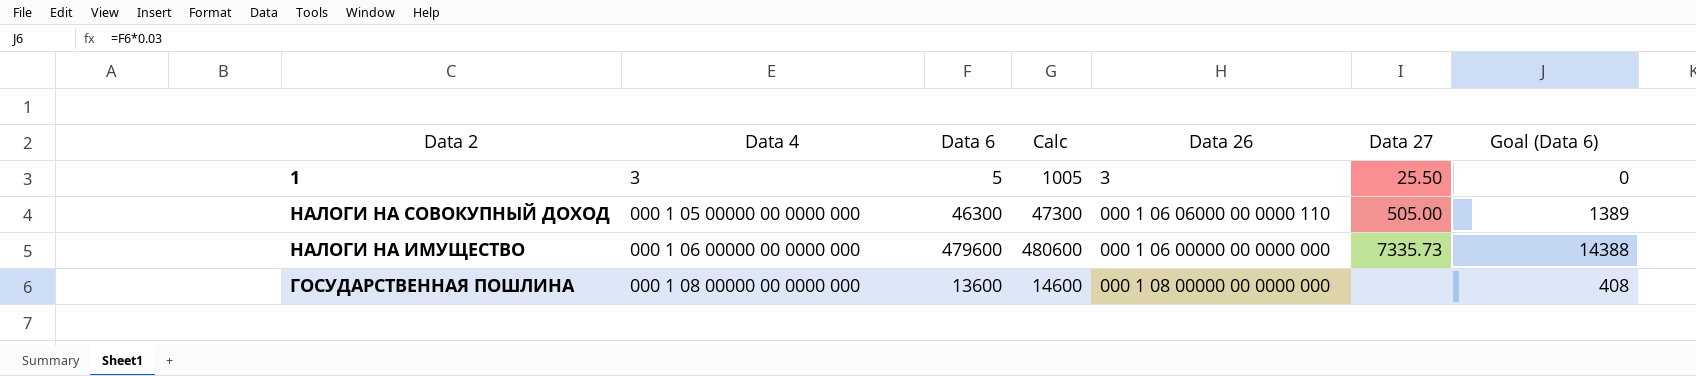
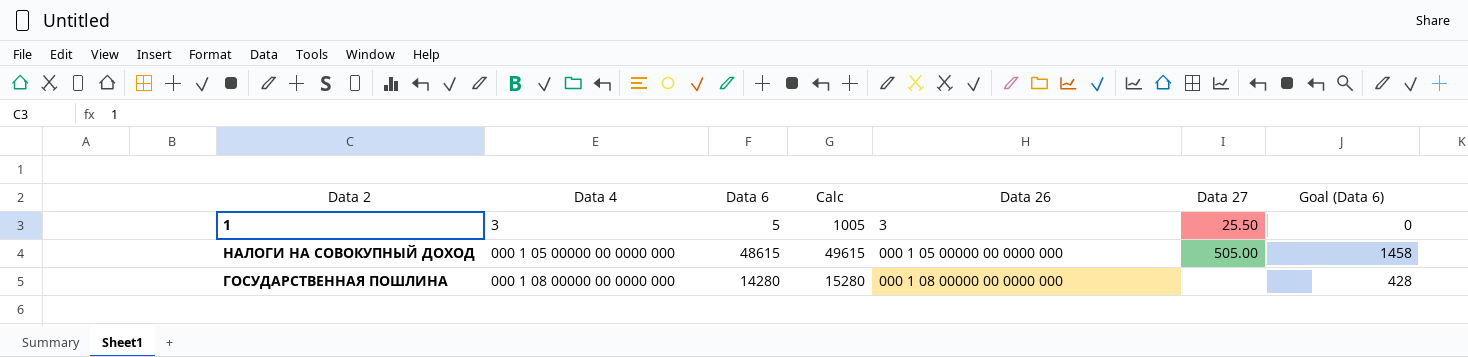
row НАЛОГИ НА ИМУЩЕСТВО: 000 1 06 00000 00 0000 000 | 479600 | 480600 | 000 1 06 00000 00 0000 000 | 7335.73 | 14388 -> none
НАЛОГИ НА СОВОКУПНЫЙ ДОХОД | Data 6: 46300 -> 48615
НАЛОГИ НА СОВОКУПНЫЙ ДОХОД | Calc: 47300 -> 49615
НАЛОГИ НА СОВОКУПНЫЙ ДОХОД | Data 26: 000 1 06 06000 00 0000 110 -> 000 1 05 00000 00 0000 000
НАЛОГИ НА СОВОКУПНЫЙ ДОХОД | Goal (Data 6): 1389 -> 1458
ГОСУДАРСТВЕННАЯ ПОШЛИНА | Data 6: 13600 -> 14280
ГОСУДАРСТВЕННАЯ ПОШЛИНА | Calc: 14600 -> 15280
ГОСУДАРСТВЕННАЯ ПОШЛИНА | Goal (Data 6): 408 -> 428

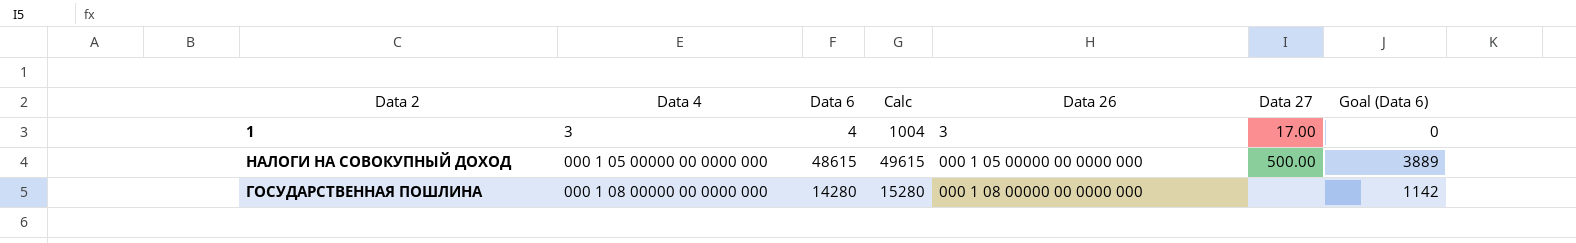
column Goal (Data 6) | formula: [Data 6] * 0.03 -> [Data 6] * 0.08
1 | Data 6: 5 -> 4
1 | Calc: 1005 -> 1004
1 | Data 27: 25.50 -> 17.00
НАЛОГИ НА СОВОКУПНЫЙ ДОХОД | Data 27: 505.00 -> 500.00

